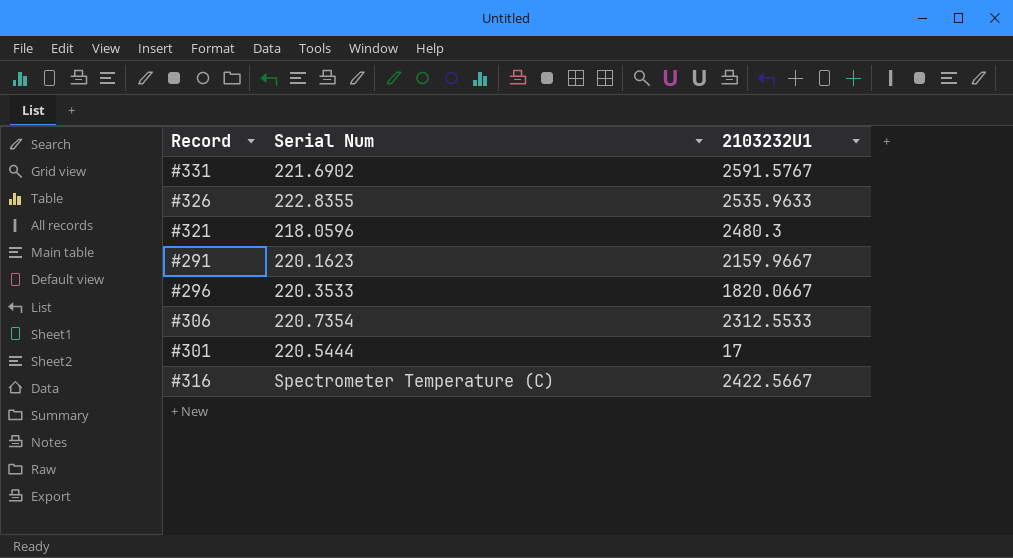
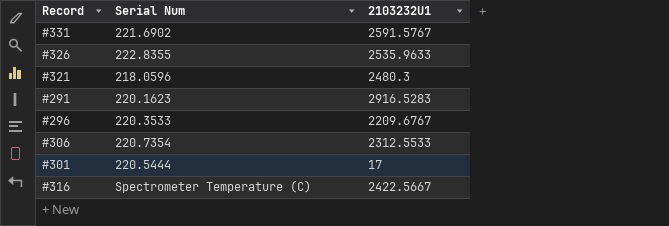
#291 | 2103232U1: 2159.9667 -> 2916.5283
#296 | 2103232U1: 1820.0667 -> 2209.6767

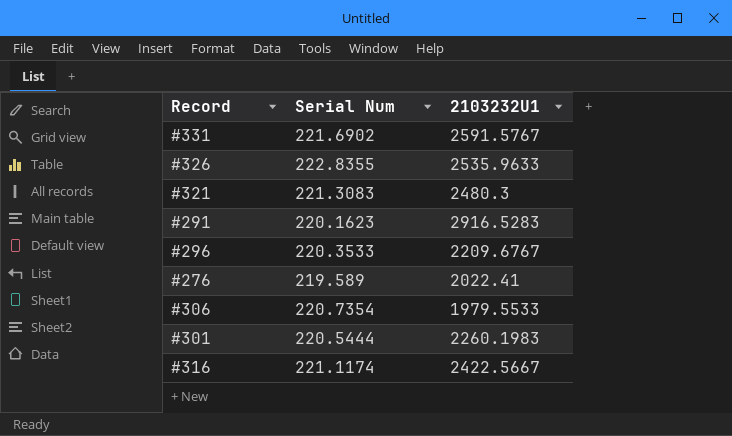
#321 | Serial Num: 218.0596 -> 221.3083
row #276: none -> 219.589 | 2022.41
#306 | 2103232U1: 2312.5533 -> 1979.5533
#301 | 2103232U1: 17 -> 2260.1983
#316 | Serial Num: Spectrometer Temperature (C) -> 221.1174

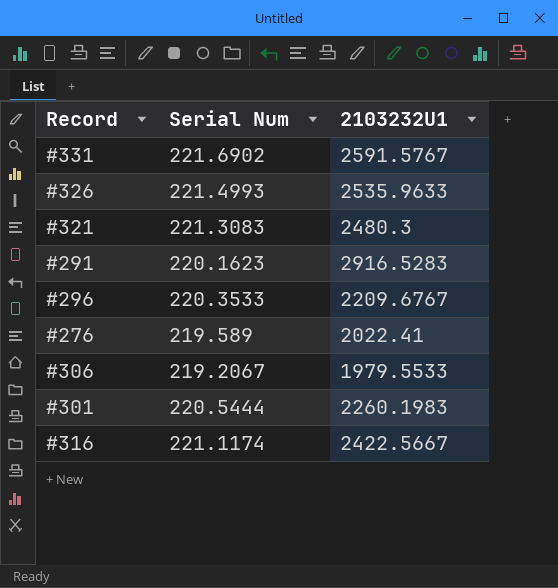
#326 | Serial Num: 222.8355 -> 221.4993
#306 | Serial Num: 220.7354 -> 219.2067

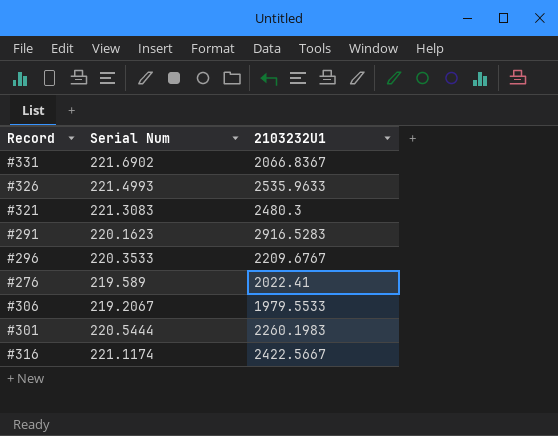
#331 | 2103232U1: 2591.5767 -> 2066.8367

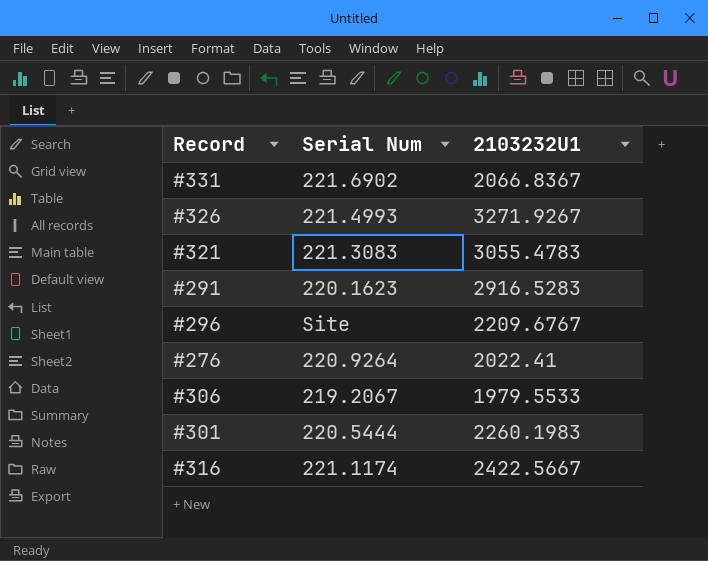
#326 | 2103232U1: 2535.9633 -> 3271.9267
#321 | 2103232U1: 2480.3 -> 3055.4783
#296 | Serial Num: 220.3533 -> Site
#276 | Serial Num: 219.589 -> 220.9264

